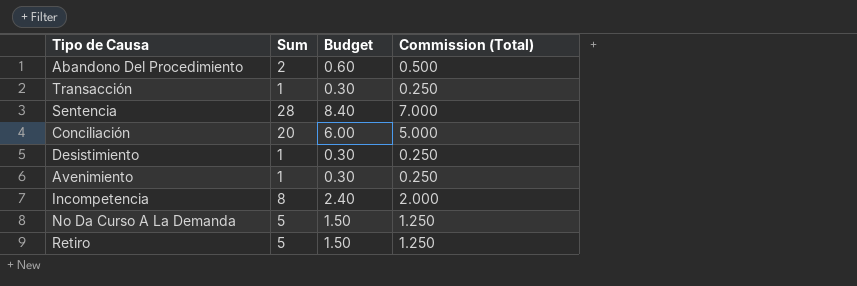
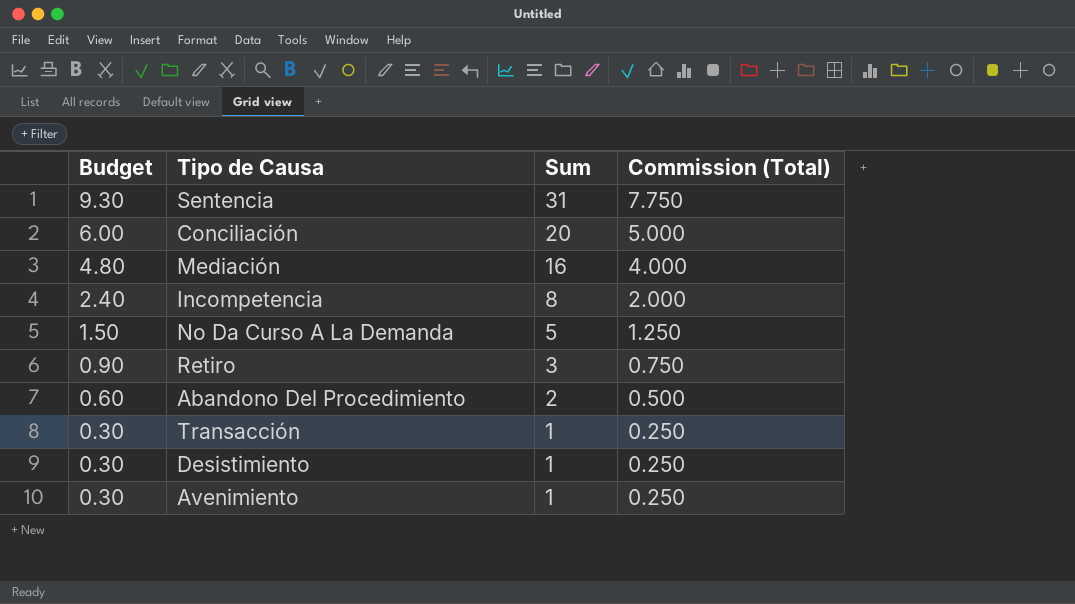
row order: none -> Budget descending
column Budget | position: 3 -> 1
Sentencia | Budget: 8.40 -> 9.30
Sentencia | Sum: 28 -> 31
Sentencia | Commission (Total): 7.000 -> 7.750
row Mediación: none -> 4.80 | 16 | 4.000
Retiro | Budget: 1.50 -> 0.90
Retiro | Sum: 5 -> 3
Retiro | Commission (Total): 1.250 -> 0.750

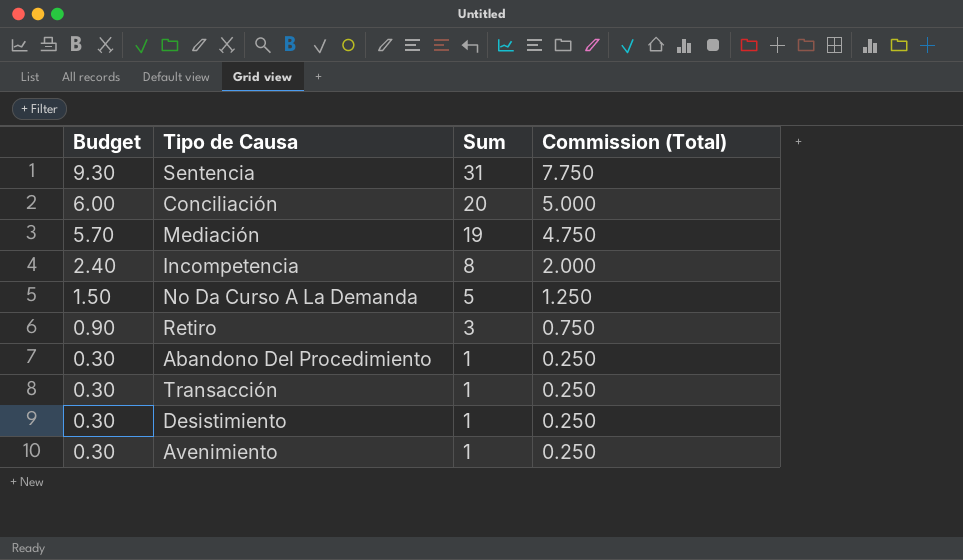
Mediación | Budget: 4.80 -> 5.70
Mediación | Sum: 16 -> 19
Mediación | Commission (Total): 4.000 -> 4.750
Abandono Del Procedimiento | Budget: 0.60 -> 0.30
Abandono Del Procedimiento | Sum: 2 -> 1
Abandono Del Procedimiento | Commission (Total): 0.500 -> 0.250

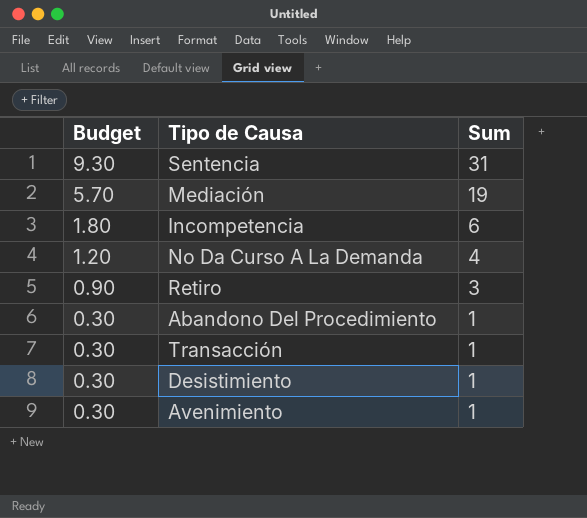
column Commission (Total) | formula: [Sum] * 0.25 -> none
row Conciliación: 6.00 | 20 | 5.000 -> none
Incompetencia | Budget: 2.40 -> 1.80
Incompetencia | Sum: 8 -> 6
No Da Curso A La Demanda | Budget: 1.50 -> 1.20
No Da Curso A La Demanda | Sum: 5 -> 4

